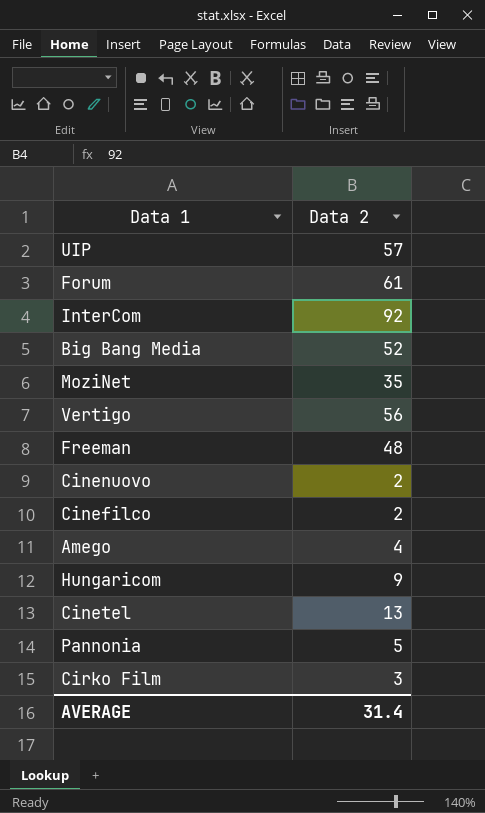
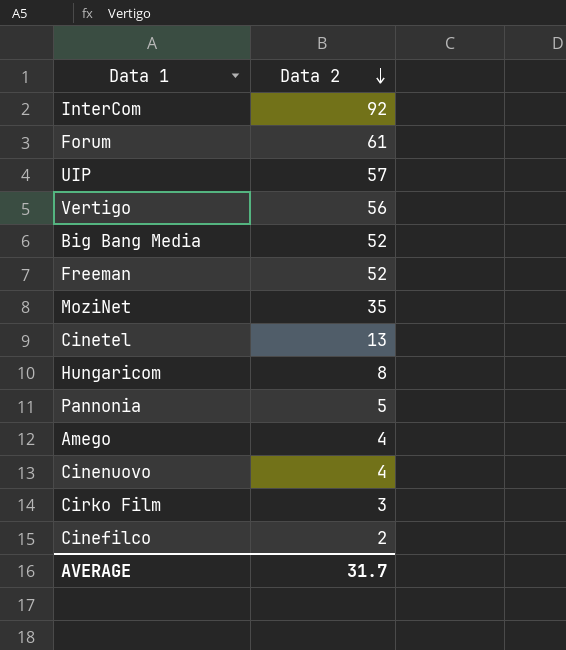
row order: none -> Data 2 descending
Freeman | Data 2: 48 -> 52
Hungaricom | Data 2: 9 -> 8
Cinenuovo | Data 2: 2 -> 4
AVERAGE | Data 2: 31.4 -> 31.7

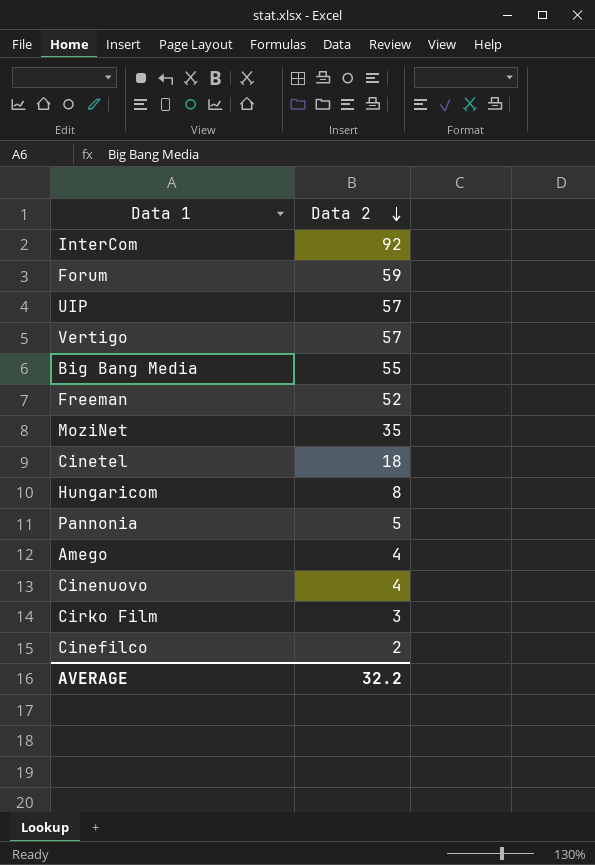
Forum | Data 2: 61 -> 59
Vertigo | Data 2: 56 -> 57
Big Bang Media | Data 2: 52 -> 55
Cinetel | Data 2: 13 -> 18
AVERAGE | Data 2: 31.7 -> 32.2

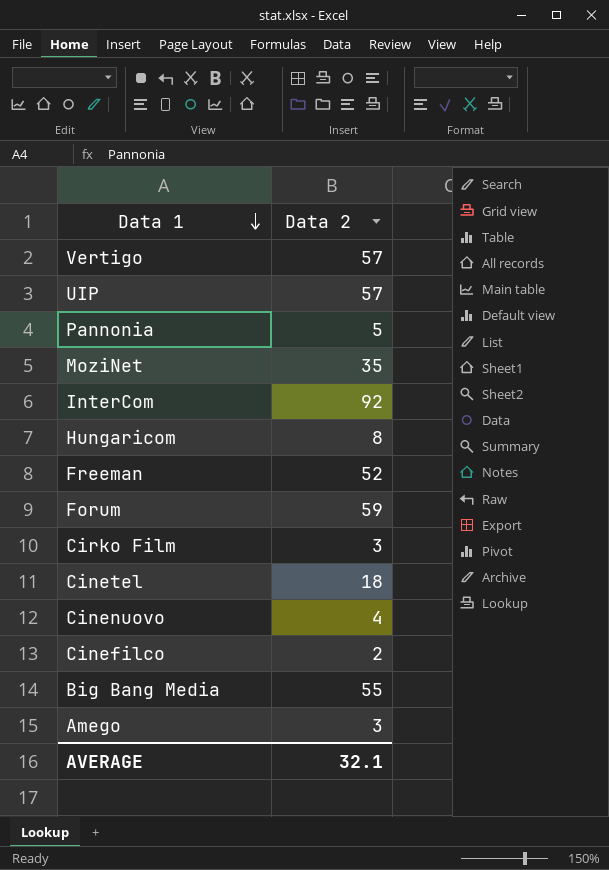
row order: Data 2 descending -> Data 1 descending
Amego | Data 2: 4 -> 3
AVERAGE | Data 2: 32.2 -> 32.1

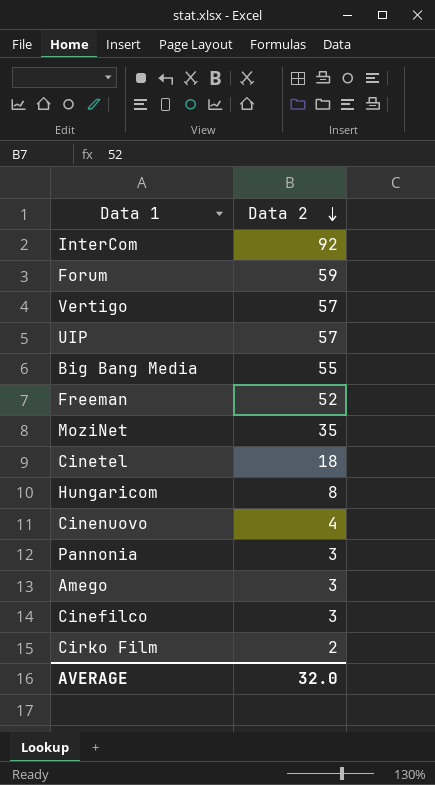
row order: Data 1 descending -> Data 2 descending
Pannonia | Data 2: 5 -> 3
Cinefilco | Data 2: 2 -> 3
Cirko Film | Data 2: 3 -> 2
AVERAGE | Data 2: 32.1 -> 32.0

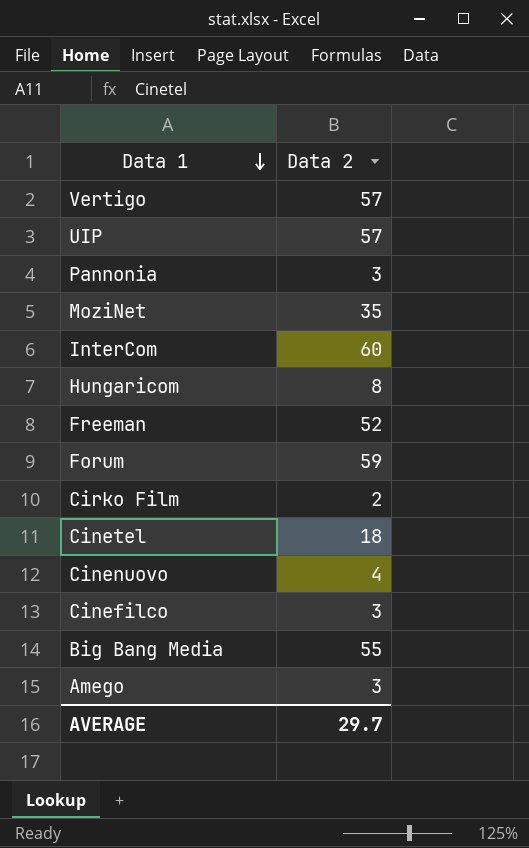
row order: Data 2 descending -> Data 1 descending
InterCom | Data 2: 92 -> 60
AVERAGE | Data 2: 32.0 -> 29.7

